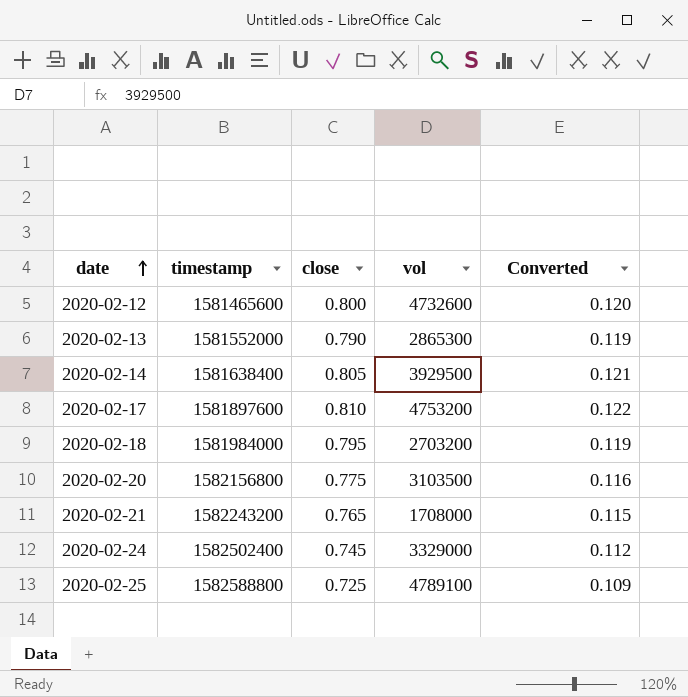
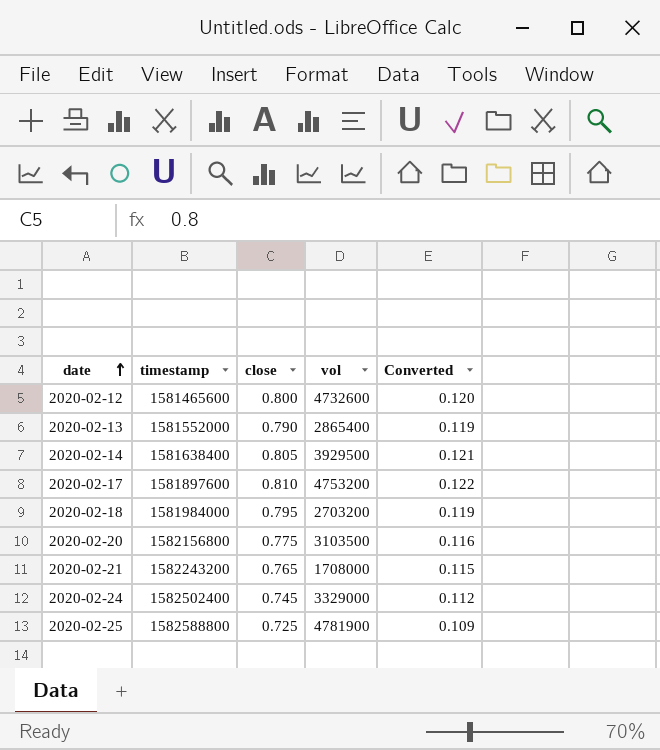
2020-02-13 | vol: 2865300 -> 2865400
2020-02-25 | vol: 4789100 -> 4781900

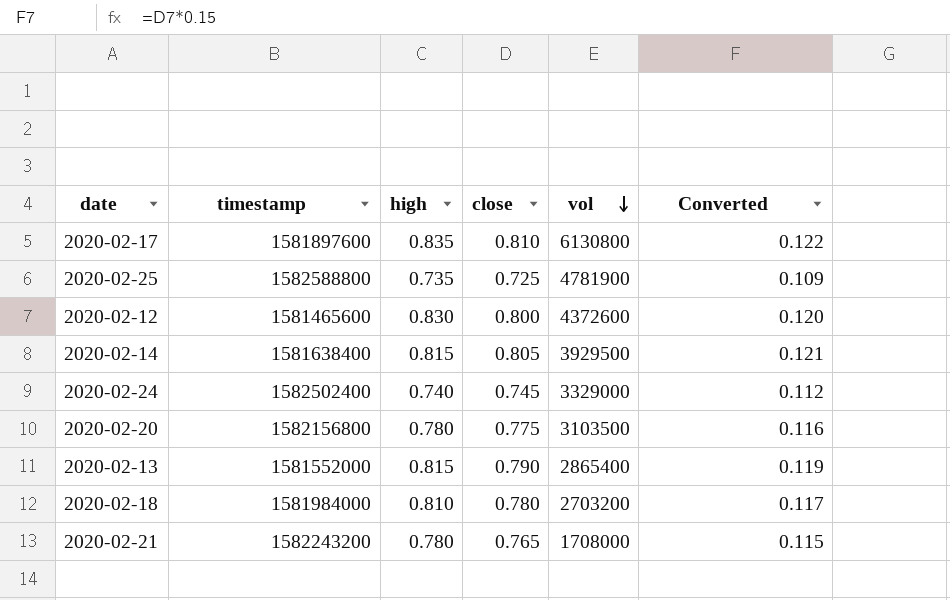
row order: date ascending -> vol descending
column high | position: none -> 3
2020-02-17 | vol: 4753200 -> 6130800
2020-02-12 | vol: 4732600 -> 4372600
2020-02-18 | close: 0.795 -> 0.780
2020-02-18 | Converted: 0.119 -> 0.117

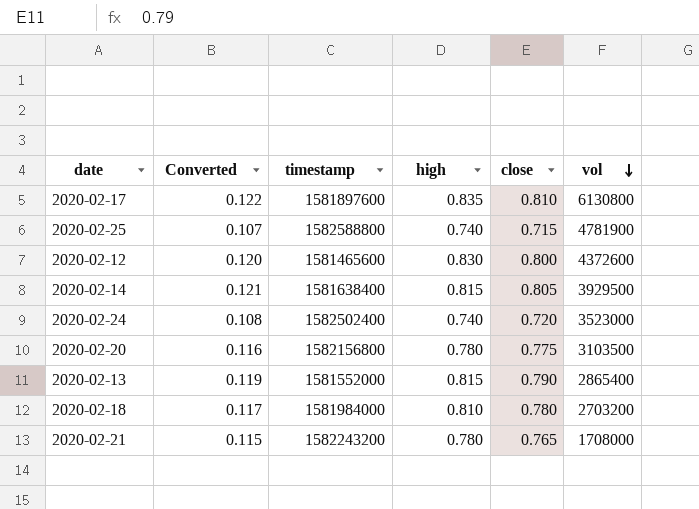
column Converted | position: 6 -> 2
2020-02-25 | Converted: 0.109 -> 0.107
2020-02-25 | high: 0.735 -> 0.740
2020-02-25 | close: 0.725 -> 0.715
2020-02-24 | Converted: 0.112 -> 0.108
2020-02-24 | close: 0.745 -> 0.720
2020-02-24 | vol: 3329000 -> 3523000

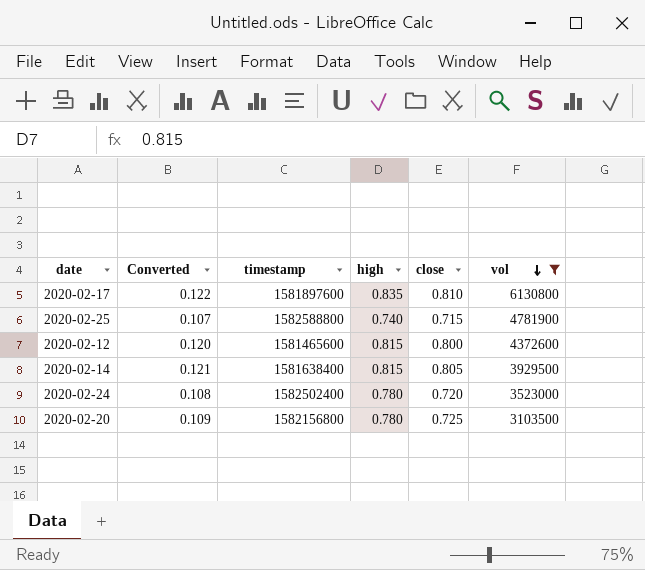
filter: none -> vol >= 3103500
2020-02-12 | high: 0.830 -> 0.815
2020-02-24 | high: 0.740 -> 0.780
2020-02-20 | Converted: 0.116 -> 0.109
2020-02-20 | close: 0.775 -> 0.725

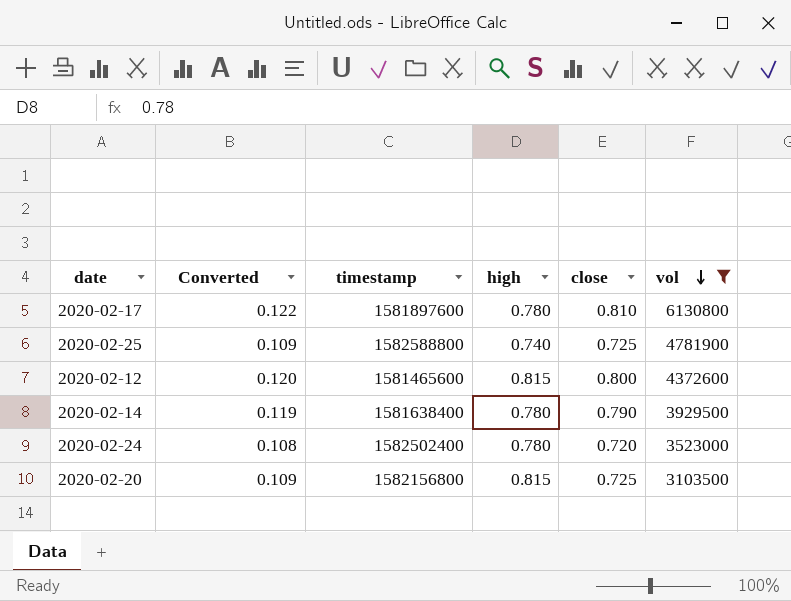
2020-02-17 | high: 0.835 -> 0.780
2020-02-25 | Converted: 0.107 -> 0.109
2020-02-25 | close: 0.715 -> 0.725
2020-02-14 | Converted: 0.121 -> 0.119
2020-02-14 | high: 0.815 -> 0.780
2020-02-14 | close: 0.805 -> 0.790
2020-02-20 | high: 0.780 -> 0.815

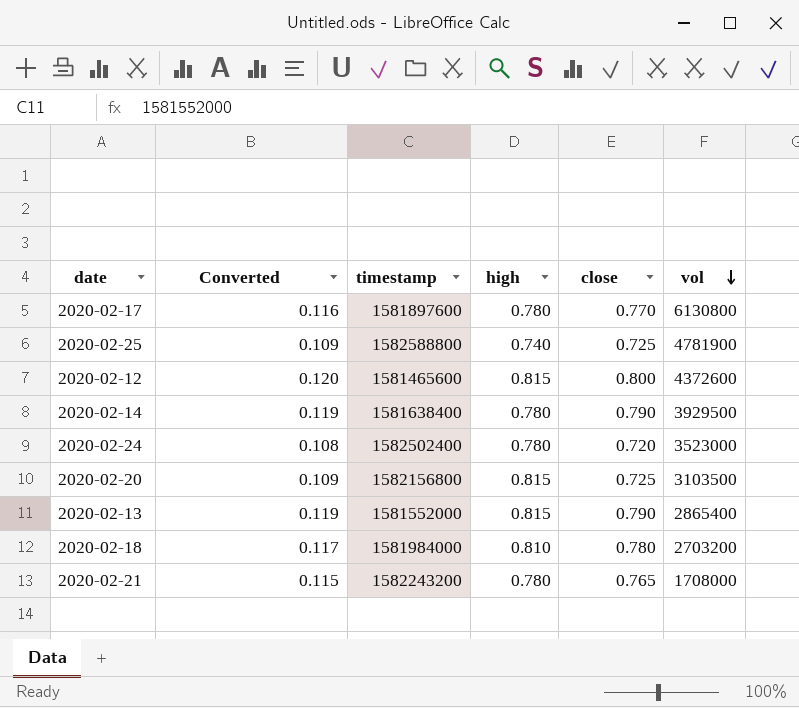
filter: vol >= 3103500 -> none
2020-02-17 | Converted: 0.122 -> 0.116
2020-02-17 | close: 0.810 -> 0.770

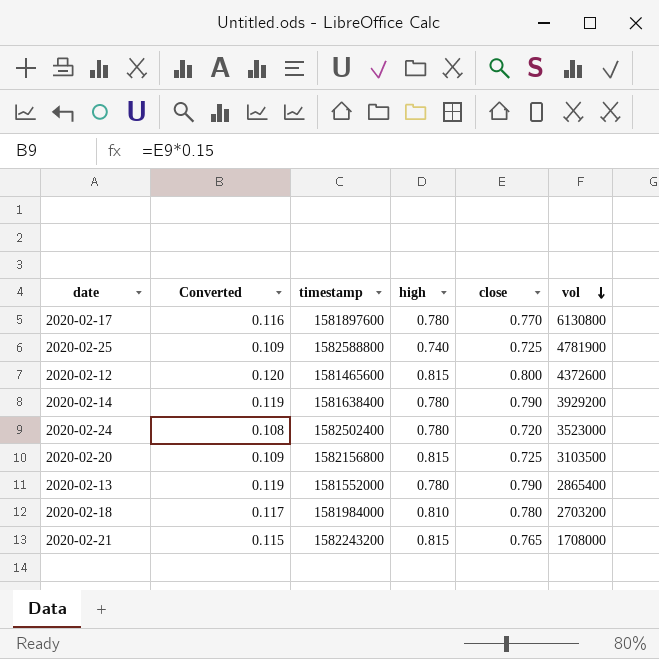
2020-02-14 | vol: 3929500 -> 3929200
2020-02-13 | high: 0.815 -> 0.780
2020-02-21 | high: 0.780 -> 0.815

